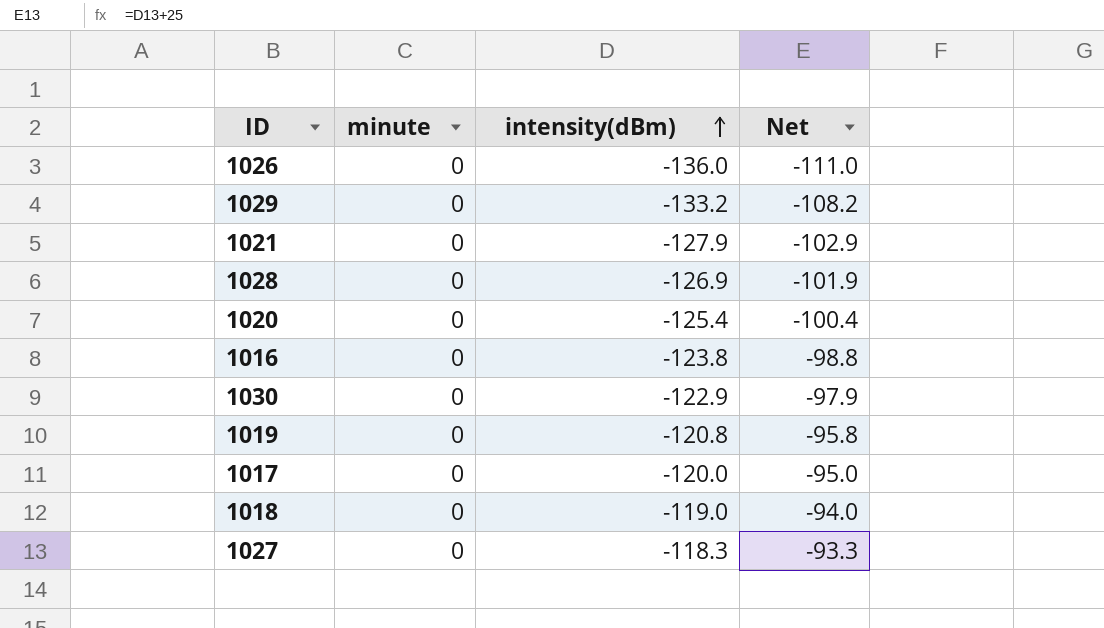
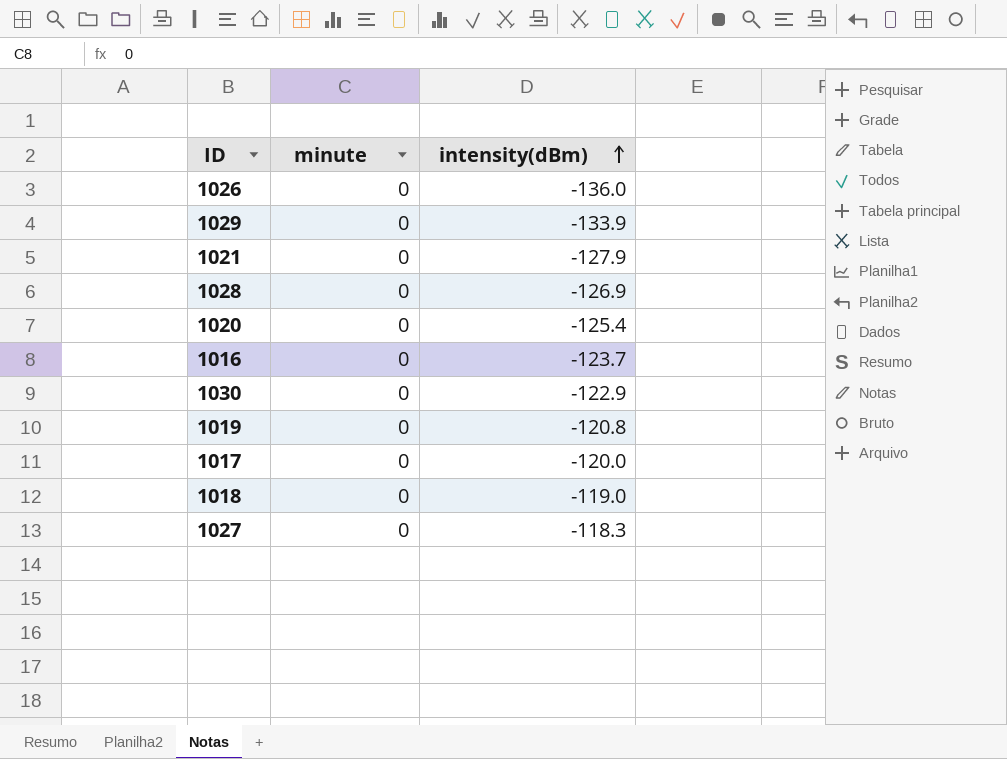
column Net | formula: [intensity(dBm)] + 25 -> none
1029 | intensity(dBm): -133.2 -> -133.9
1016 | intensity(dBm): -123.8 -> -123.7

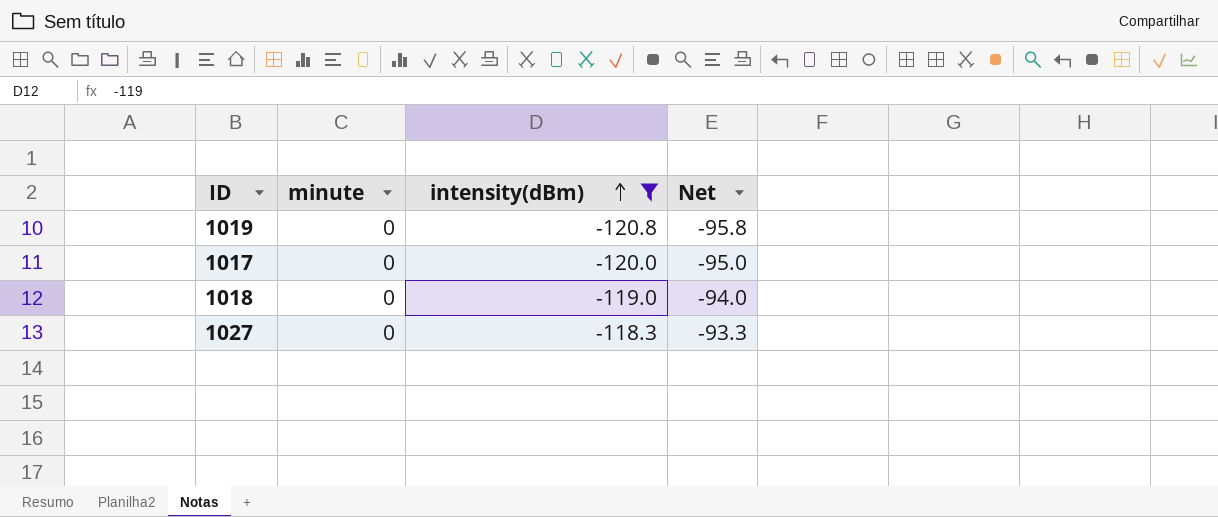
filter: none -> intensity(dBm) >= -120.8
column Net | formula: none -> [intensity(dBm)] + 25

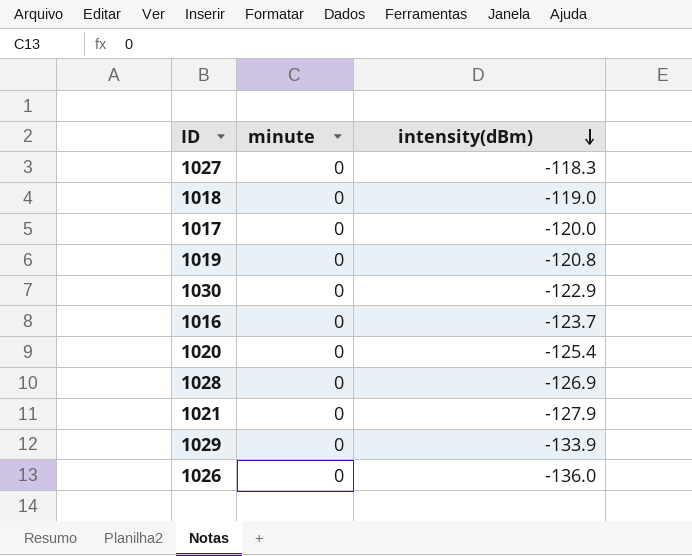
filter: intensity(dBm) >= -120.8 -> none
row order: intensity(dBm) ascending -> intensity(dBm) descending
column Net | formula: [intensity(dBm)] + 25 -> none

